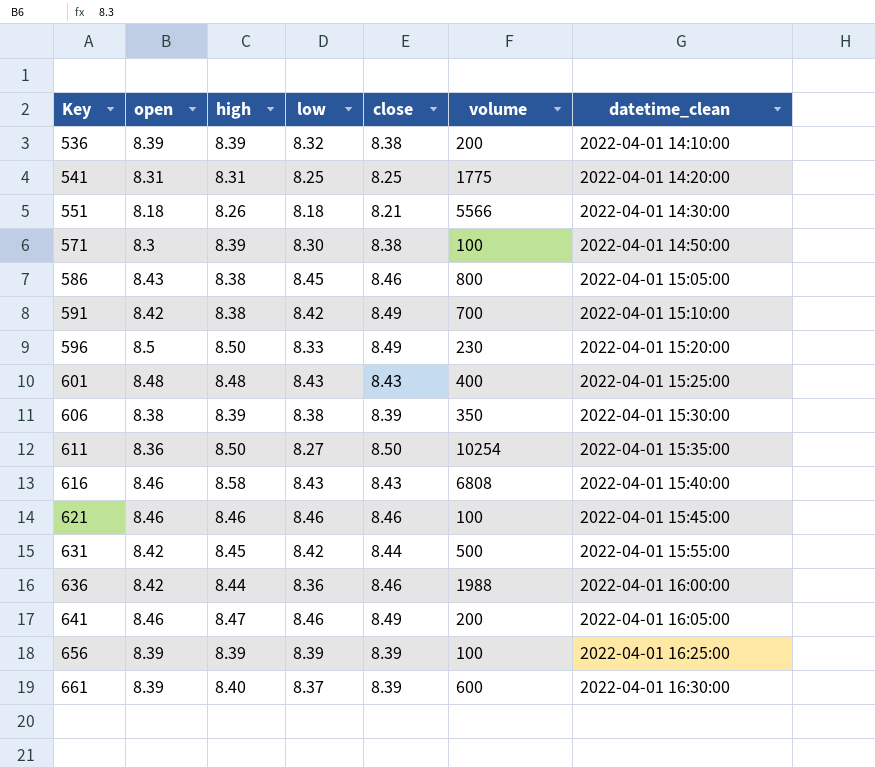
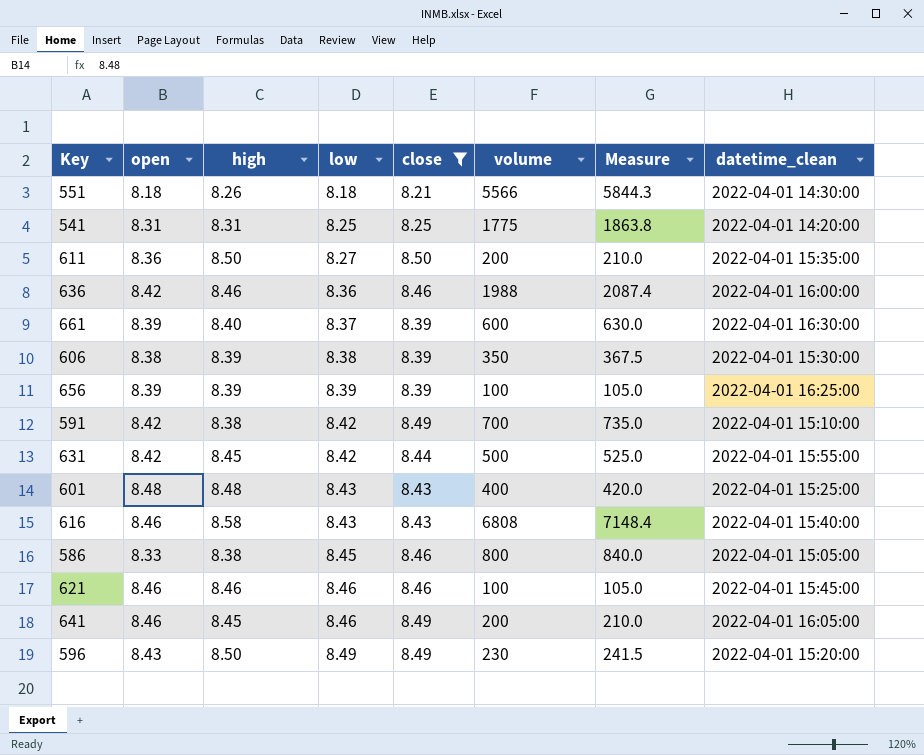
filter: none -> close != 8.38
row order: Key ascending -> low ascending
column Measure | formula: none -> [volume] * 1.05
611 | volume: 10254 -> 200
636 | high: 8.44 -> 8.46
586 | open: 8.43 -> 8.33
641 | high: 8.47 -> 8.45
596 | open: 8.5 -> 8.43
596 | low: 8.33 -> 8.49

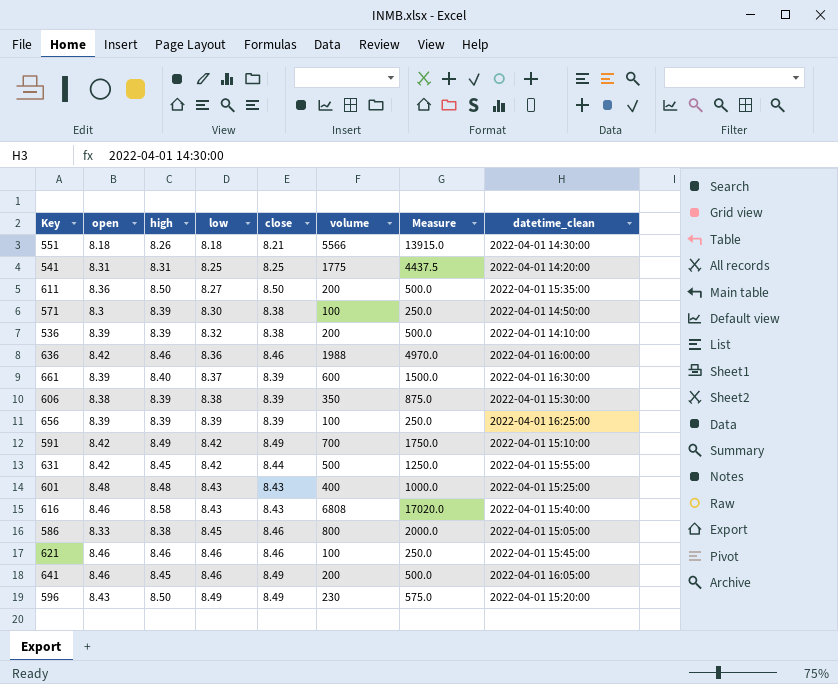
filter: close != 8.38 -> none
column Measure | formula: [volume] * 1.05 -> [volume] * 2.5
591 | high: 8.38 -> 8.49

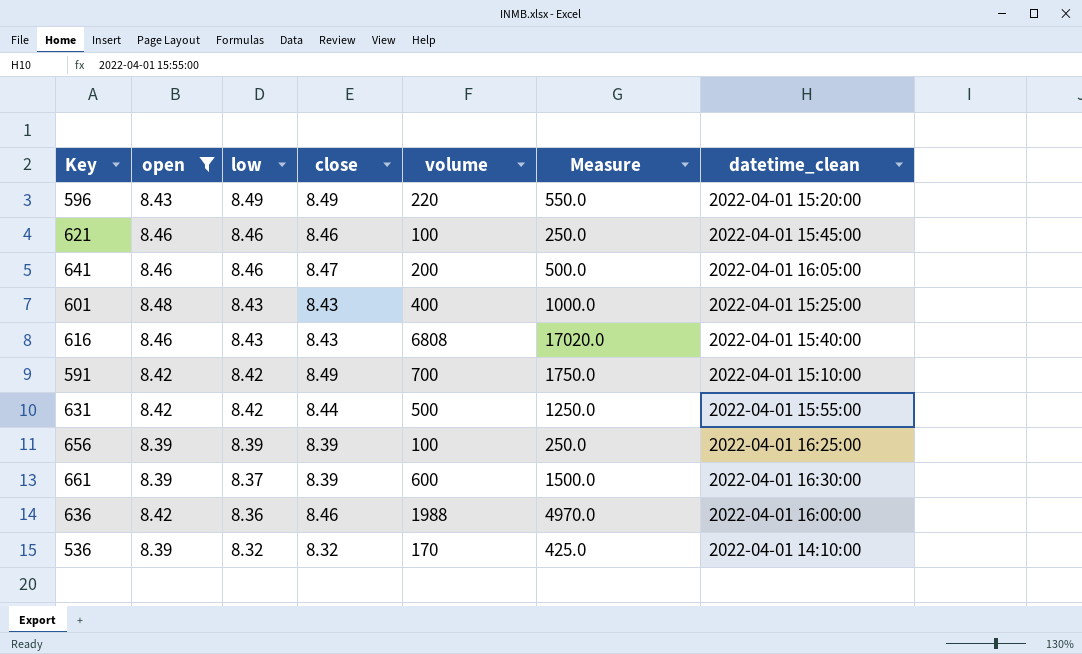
filter: none -> open >= 8.39
row order: low ascending -> low descending
column high | position: 3 -> none
596 | volume: 230 -> 220
596 | Measure: 575.0 -> 550.0
641 | close: 8.49 -> 8.47
536 | close: 8.38 -> 8.32
536 | volume: 200 -> 170
536 | Measure: 500.0 -> 425.0

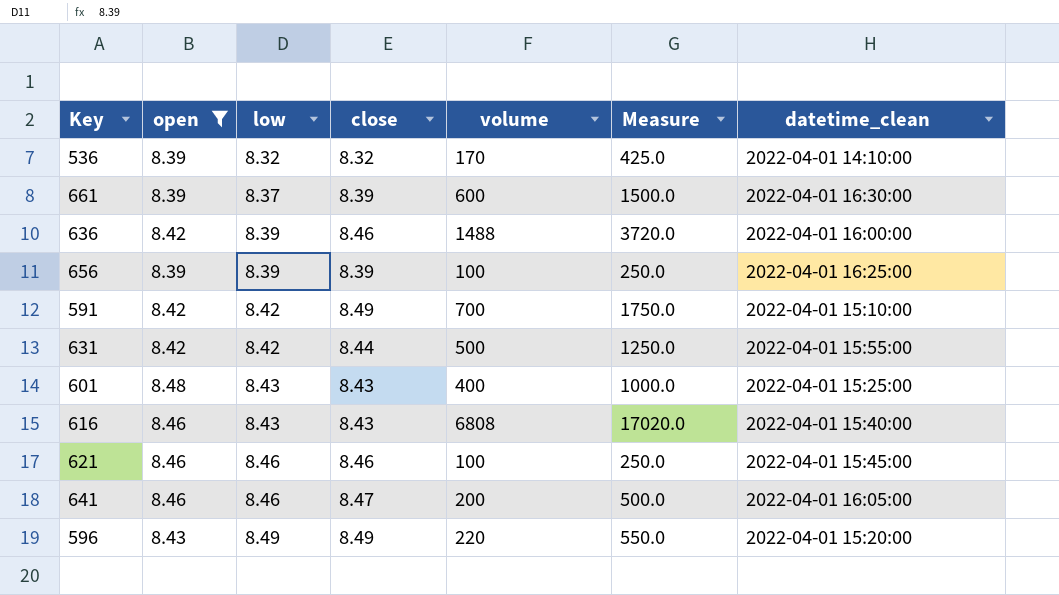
row order: low descending -> low ascending
636 | low: 8.36 -> 8.39
636 | volume: 1988 -> 1488
636 | Measure: 4970.0 -> 3720.0

